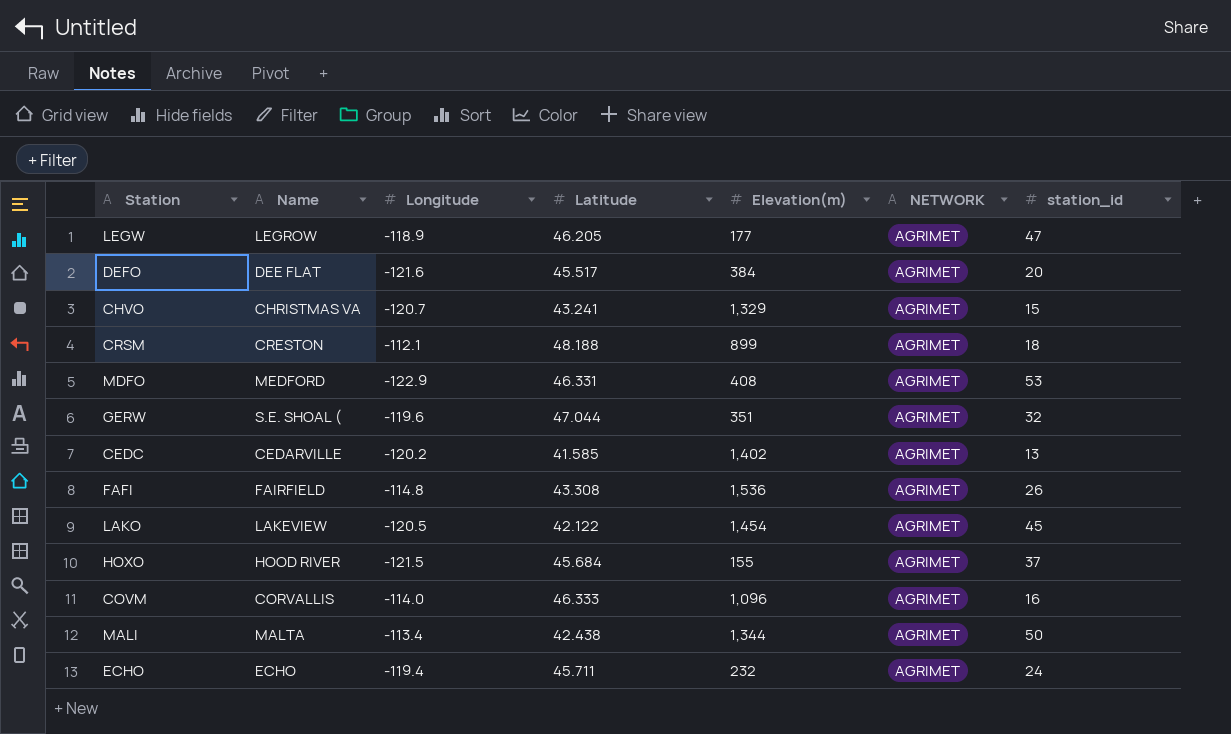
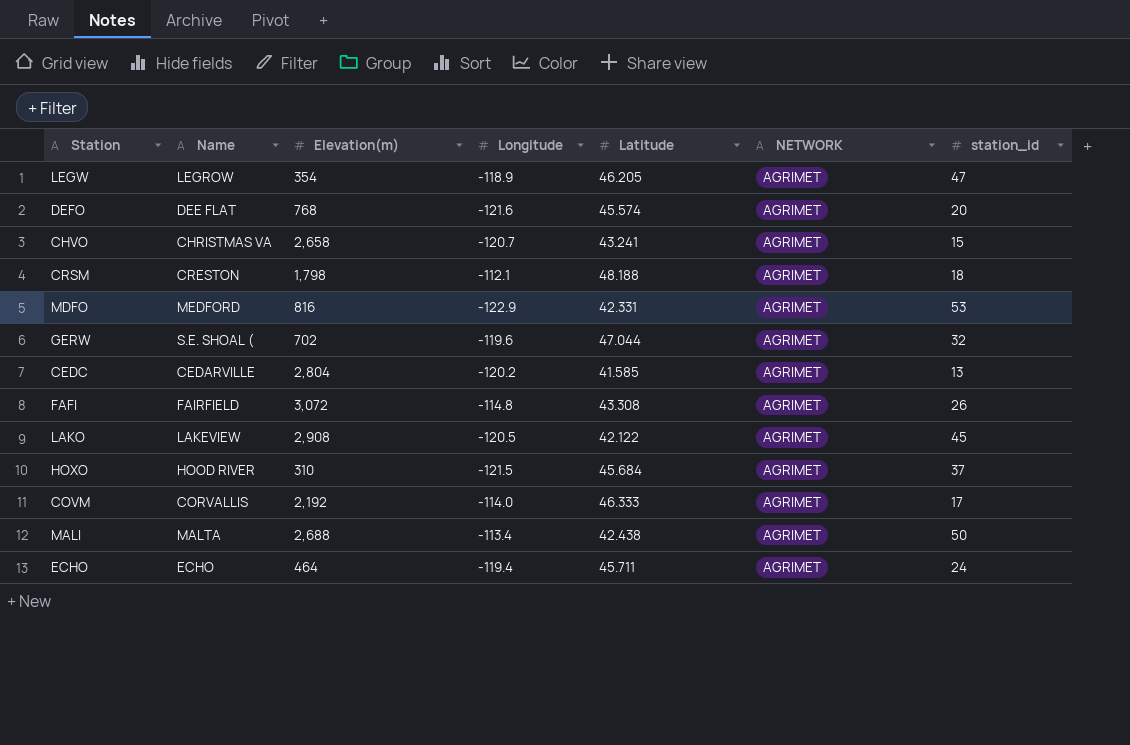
column Elevation(m) | position: 5 -> 3
LEGW | Elevation(m): 177 -> 354
DEFO | Elevation(m): 384 -> 768
DEFO | Latitude: 45.517 -> 45.574
CHVO | Elevation(m): 1,329 -> 2,658
CRSM | Elevation(m): 899 -> 1,798
MDFO | Elevation(m): 408 -> 816
MDFO | Latitude: 46.331 -> 42.331
GERW | Elevation(m): 351 -> 702
CEDC | Elevation(m): 1,402 -> 2,804
FAFI | Elevation(m): 1,536 -> 3,072
LAKO | Elevation(m): 1,454 -> 2,908
HOXO | Elevation(m): 155 -> 310
COVM | Elevation(m): 1,096 -> 2,192
COVM | station_id: 16 -> 17
MALI | Elevation(m): 1,344 -> 2,688
ECHO | Elevation(m): 232 -> 464

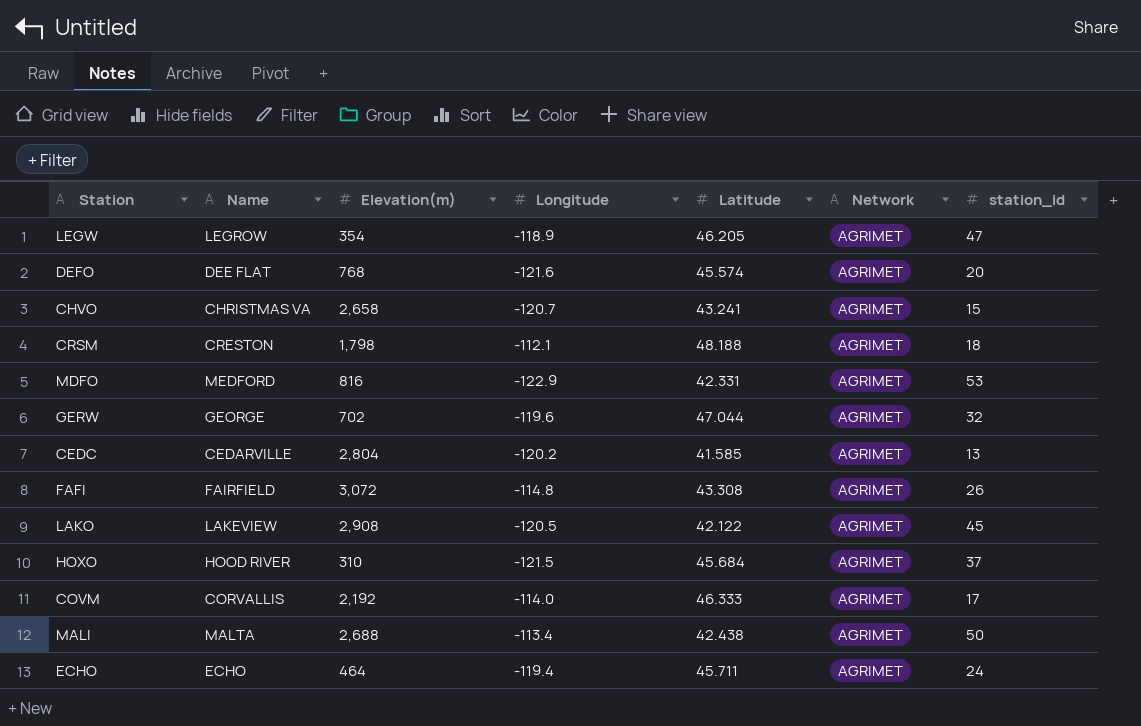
column name: NETWORK -> Network
GERW | Name: S.E. SHOAL ( -> GEORGE

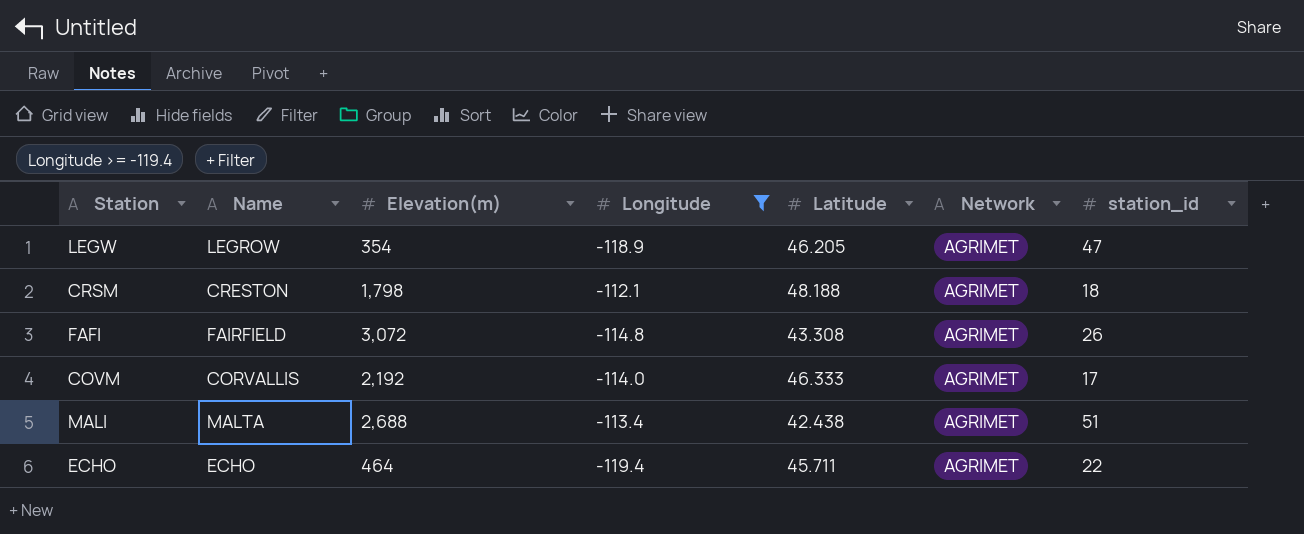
filter: none -> Longitude >= -119.4
MALI | station_id: 50 -> 51
ECHO | station_id: 24 -> 22

